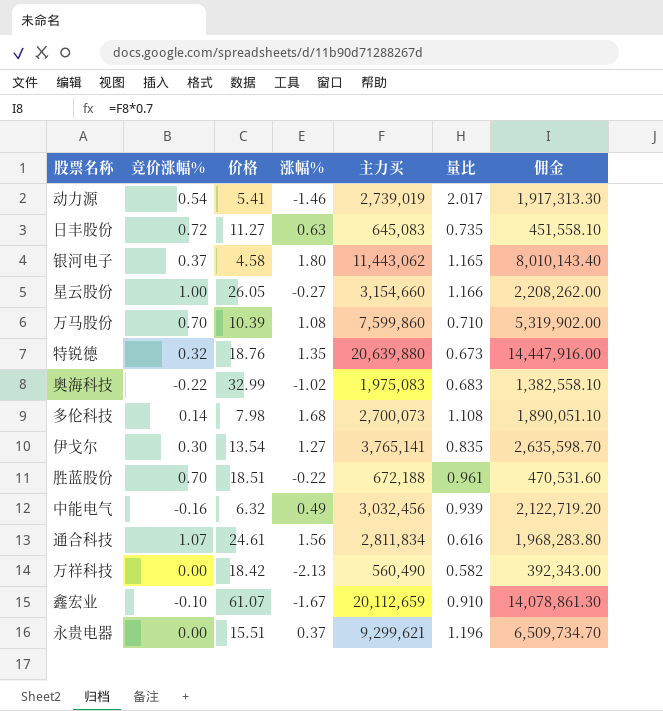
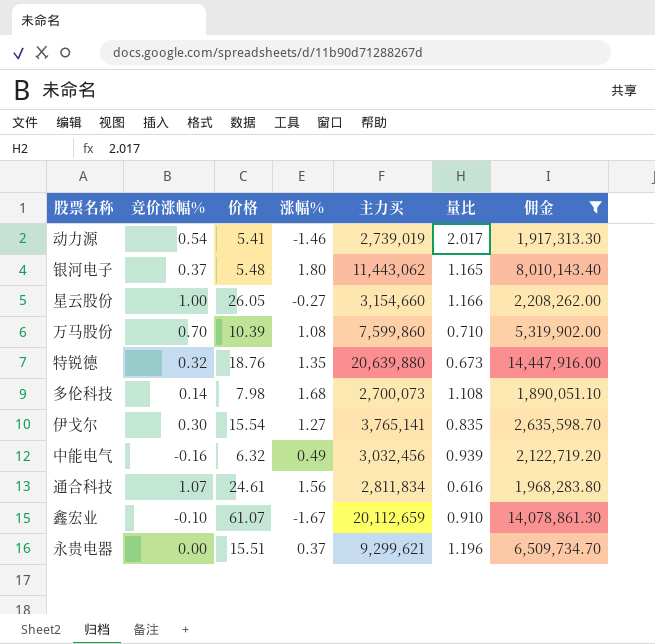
filter: none -> 佣金 >= 1,890,051.10
银河电子 | 价格: 4.58 -> 5.48
伊戈尔 | 价格: 13.54 -> 15.54

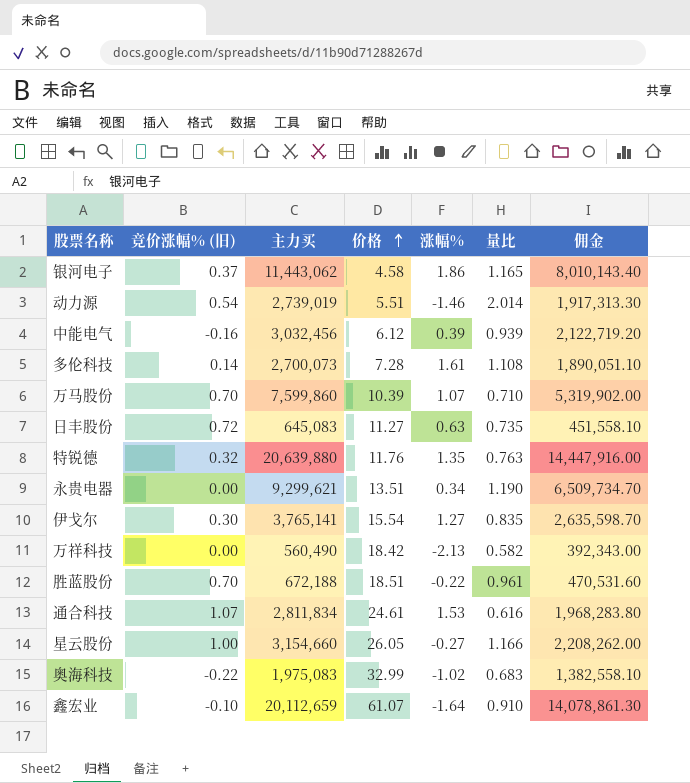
filter: 佣金 >= 1,890,051.10 -> none
row order: none -> 价格 ascending
column name: 竞价涨幅% -> 竞价涨幅% (旧)
column 主力买 | position: 5 -> 3
银河电子 | 价格: 5.48 -> 4.58
银河电子 | 涨幅%: 1.80 -> 1.86
动力源 | 价格: 5.41 -> 5.51
动力源 | 量比: 2.017 -> 2.014
中能电气 | 价格: 6.32 -> 6.12
中能电气 | 涨幅%: 0.49 -> 0.39
多伦科技 | 价格: 7.98 -> 7.28
多伦科技 | 涨幅%: 1.68 -> 1.61
万马股份 | 涨幅%: 1.08 -> 1.07
特锐德 | 价格: 18.76 -> 11.76
特锐德 | 量比: 0.673 -> 0.763
永贵电器 | 价格: 15.51 -> 13.51
永贵电器 | 涨幅%: 0.37 -> 0.34
永贵电器 | 量比: 1.196 -> 1.190
通合科技 | 涨幅%: 1.56 -> 1.53
鑫宏业 | 涨幅%: -1.67 -> -1.64

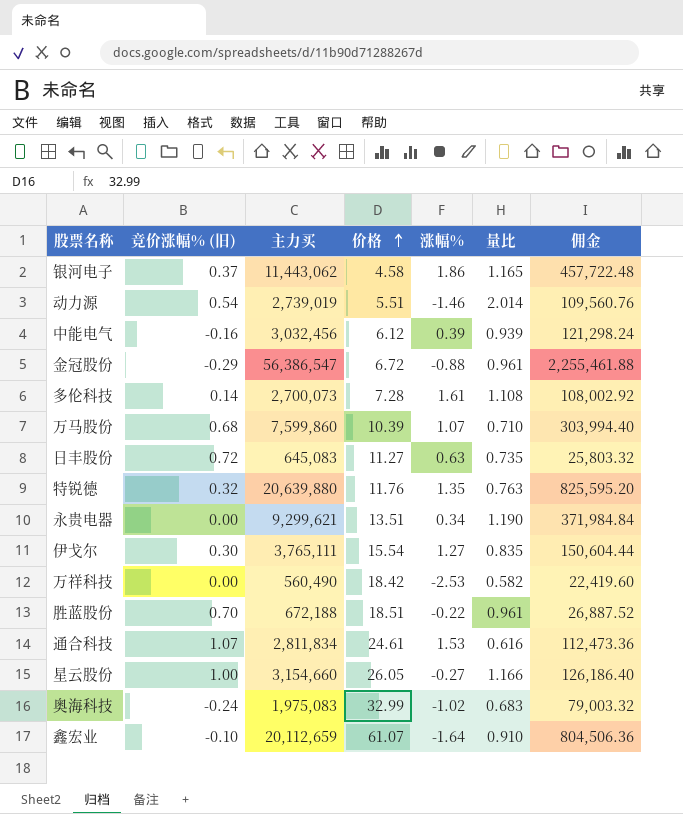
column 佣金 | formula: [主力买] * 0.7 -> [主力买] * 0.04
row 金冠股份: none -> -0.29 | 56,386,547 | 6.72 | -0.88 | 0.961 | 2,255,461.88
万马股份 | 竞价涨幅% (旧): 0.70 -> 0.68
伊戈尔 | 主力买: 3,765,141 -> 3,765,111
万祥科技 | 涨幅%: -2.13 -> -2.53
奥海科技 | 竞价涨幅% (旧): -0.22 -> -0.24

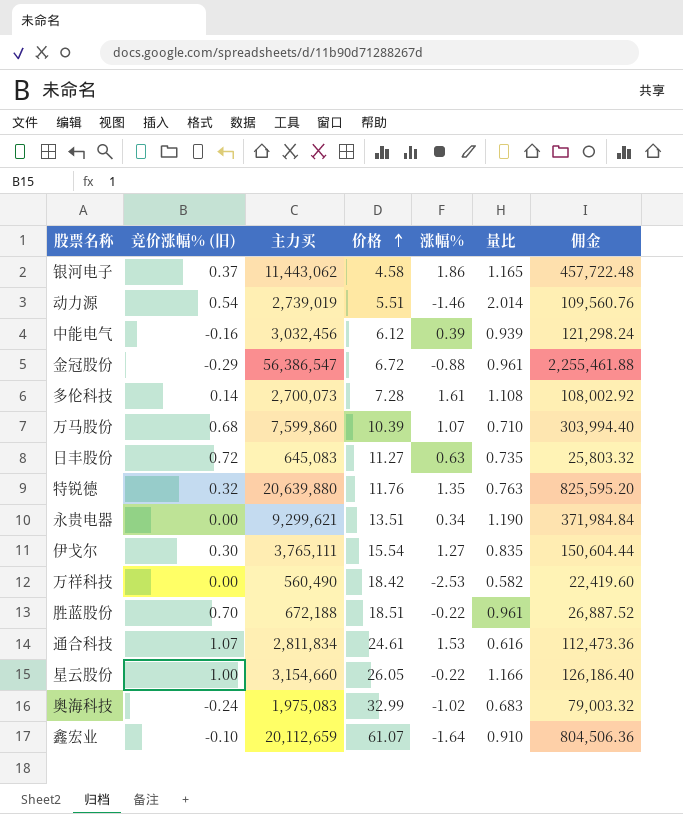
星云股份 | 涨幅%: -0.27 -> -0.22

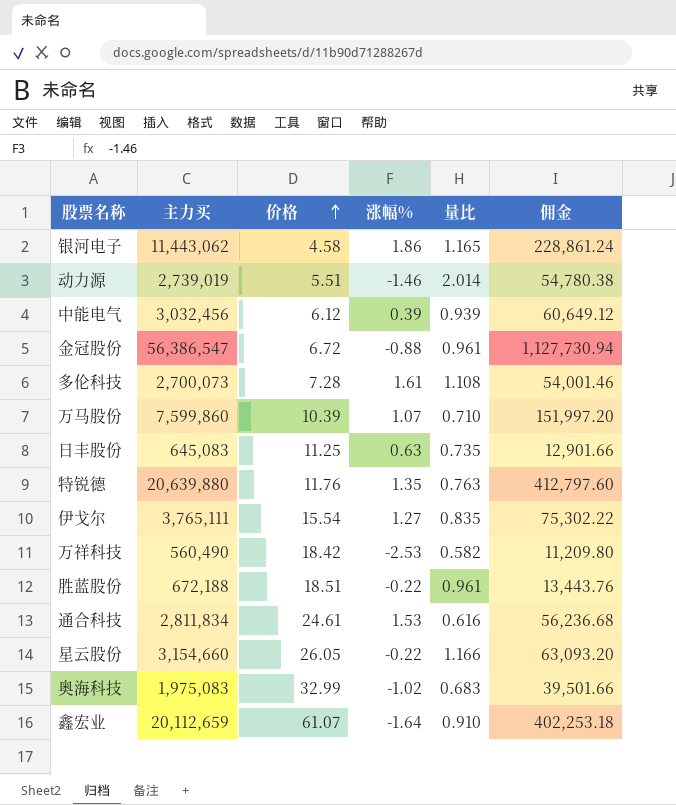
column 竞价涨幅% (旧) | position: 2 -> none
column 佣金 | formula: [主力买] * 0.04 -> [主力买] * 0.02
row 永贵电器: 0.00 | 9,299,621 | 13.51 | 0.34 | 1.190 | 371,984.84 -> none
日丰股份 | 价格: 11.27 -> 11.25

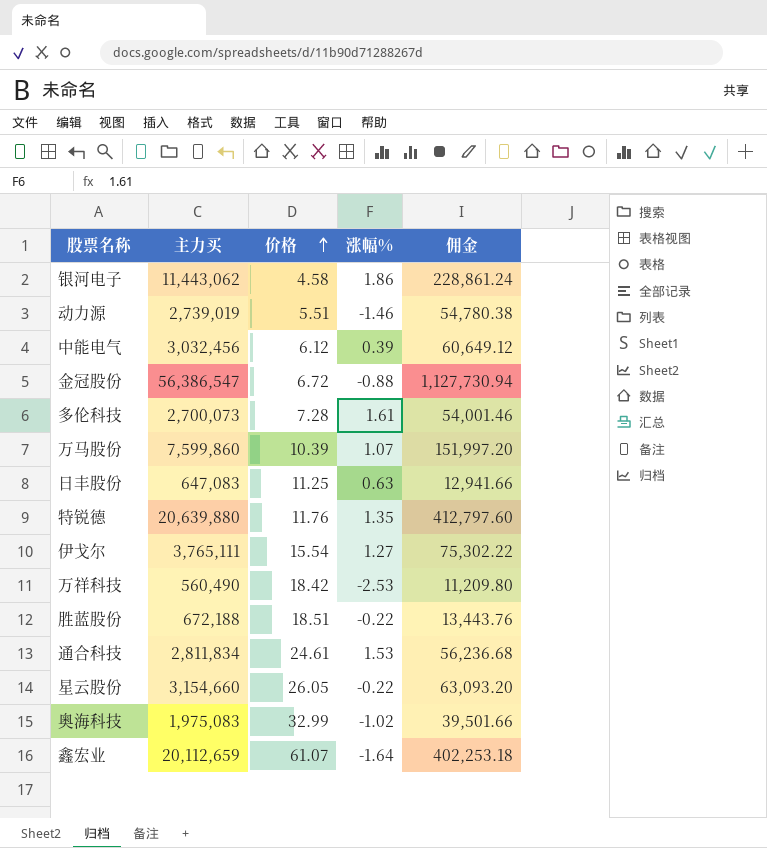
column 量比 | position: 5 -> none
日丰股份 | 主力买: 645,083 -> 647,083
日丰股份 | 佣金: 12,901.66 -> 12,941.66

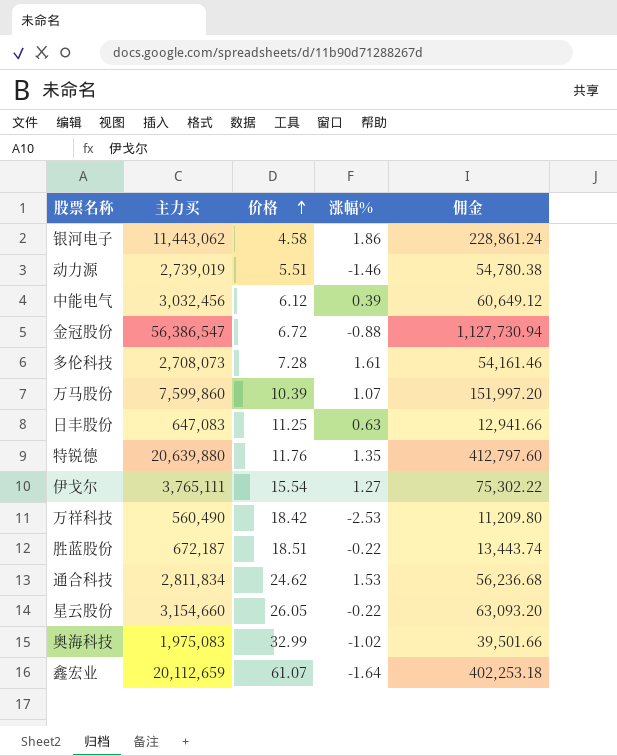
多伦科技 | 主力买: 2,700,073 -> 2,708,073
多伦科技 | 佣金: 54,001.46 -> 54,161.46
胜蓝股份 | 主力买: 672,188 -> 672,187
胜蓝股份 | 佣金: 13,443.76 -> 13,443.74
通合科技 | 价格: 24.61 -> 24.62

